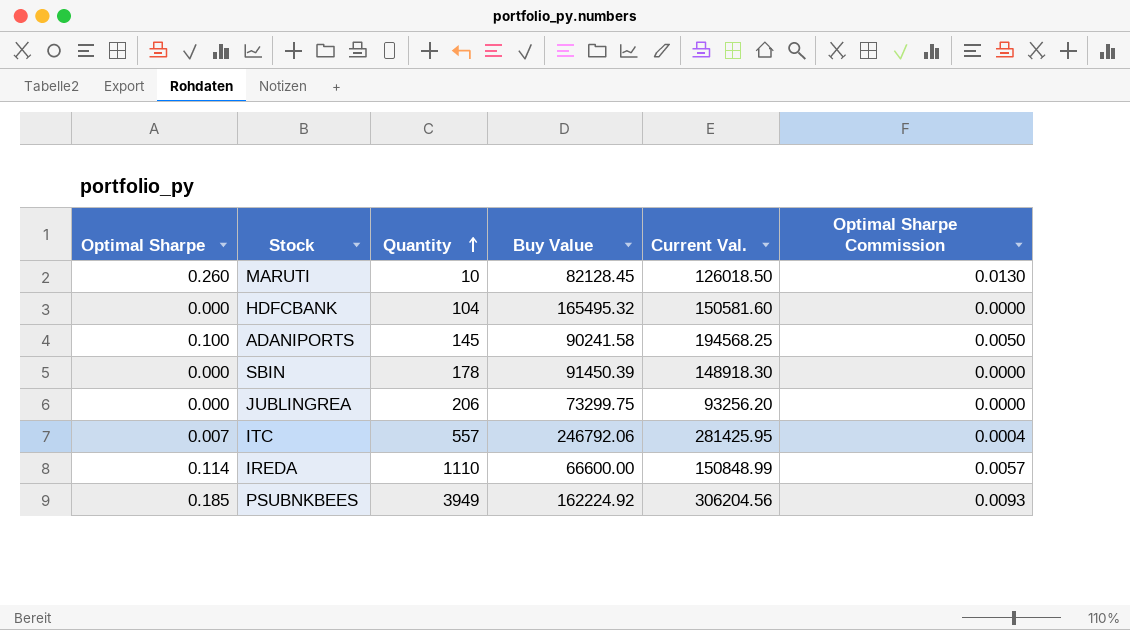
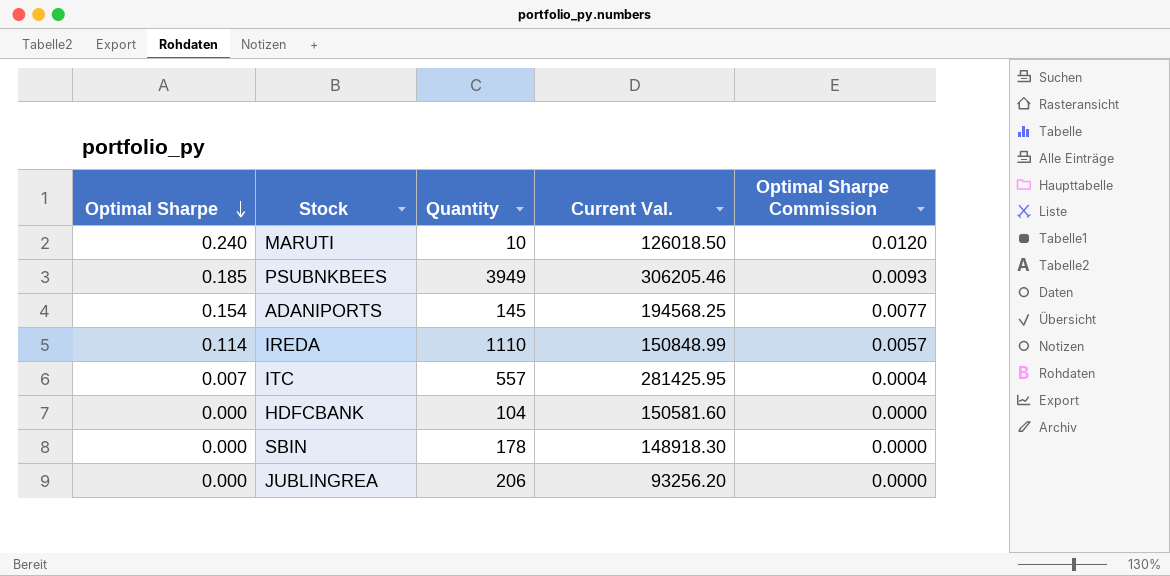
row order: Quantity ascending -> Optimal Sharpe descending
column Buy Value | position: 4 -> none
MARUTI | Optimal Sharpe: 0.260 -> 0.240
MARUTI | Optimal Sharpe Commission: 0.0130 -> 0.0120
PSUBNKBEES | Current Val.: 306204.56 -> 306205.46
ADANIPORTS | Optimal Sharpe: 0.100 -> 0.154
ADANIPORTS | Optimal Sharpe Commission: 0.0050 -> 0.0077

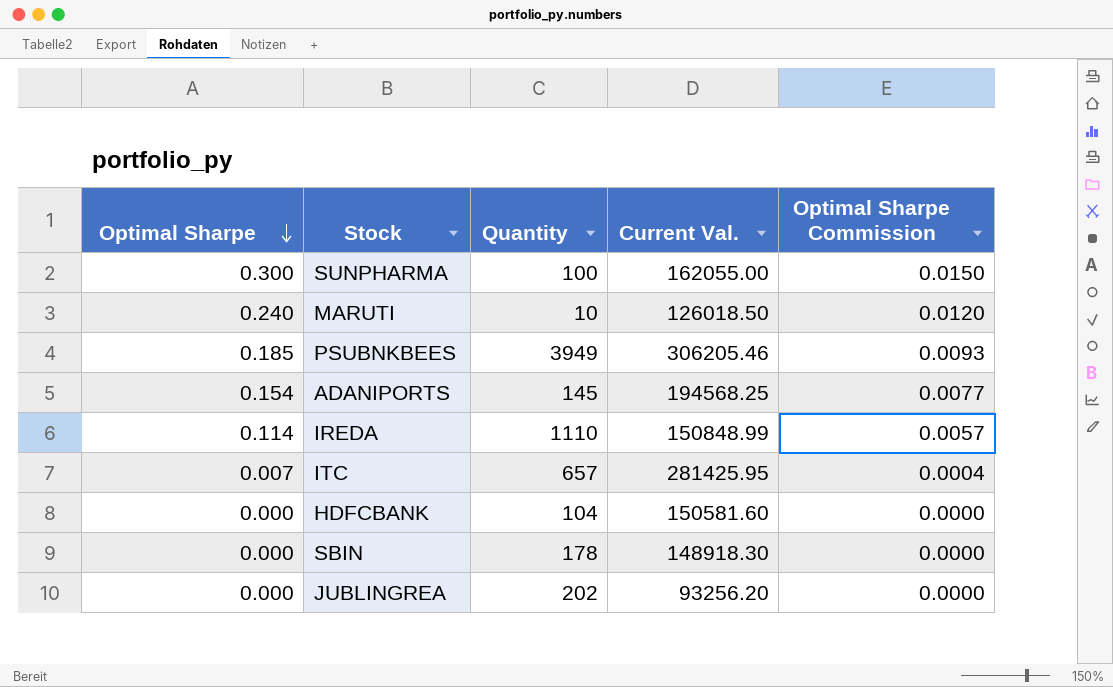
row SUNPHARMA: none -> 0.300 | 100 | 162055.00 | 0.0150
ITC | Quantity: 557 -> 657
JUBLINGREA | Quantity: 206 -> 202

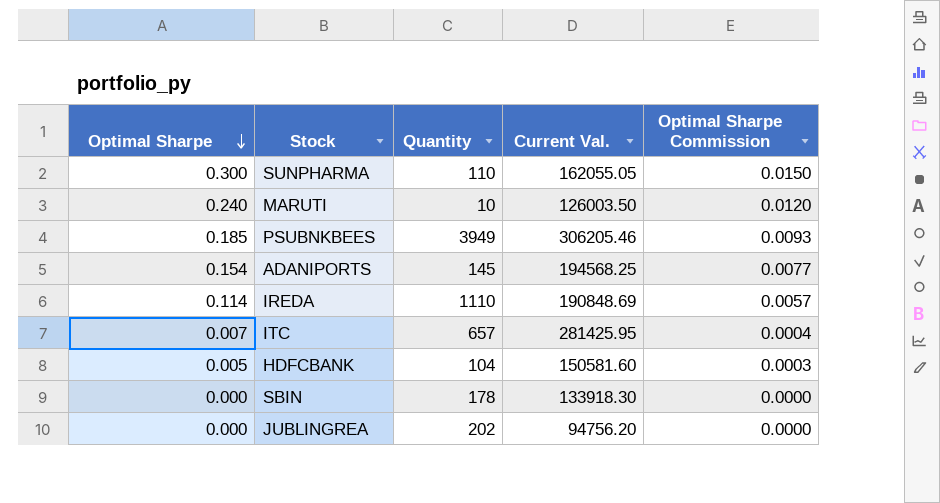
SUNPHARMA | Quantity: 100 -> 110
SUNPHARMA | Current Val.: 162055.00 -> 162055.05
MARUTI | Current Val.: 126018.50 -> 126003.50
IREDA | Current Val.: 150848.99 -> 190848.69
HDFCBANK | Optimal Sharpe: 0.000 -> 0.005
HDFCBANK | Optimal Sharpe Commission: 0.0000 -> 0.0003
SBIN | Current Val.: 148918.30 -> 133918.30
JUBLINGREA | Current Val.: 93256.20 -> 94756.20

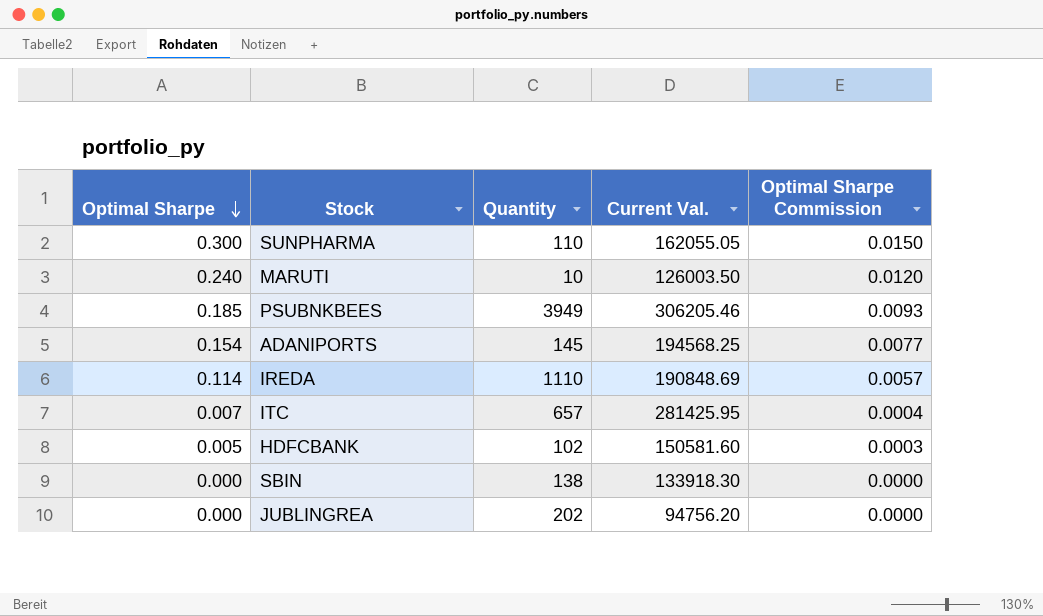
HDFCBANK | Quantity: 104 -> 102
SBIN | Quantity: 178 -> 138

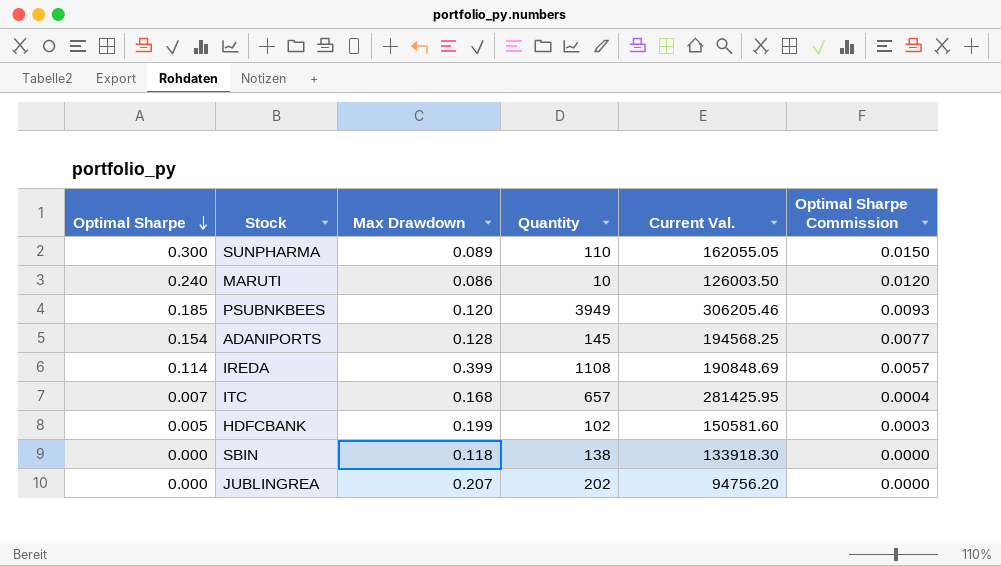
column Max Drawdown | position: none -> 3
IREDA | Quantity: 1110 -> 1108

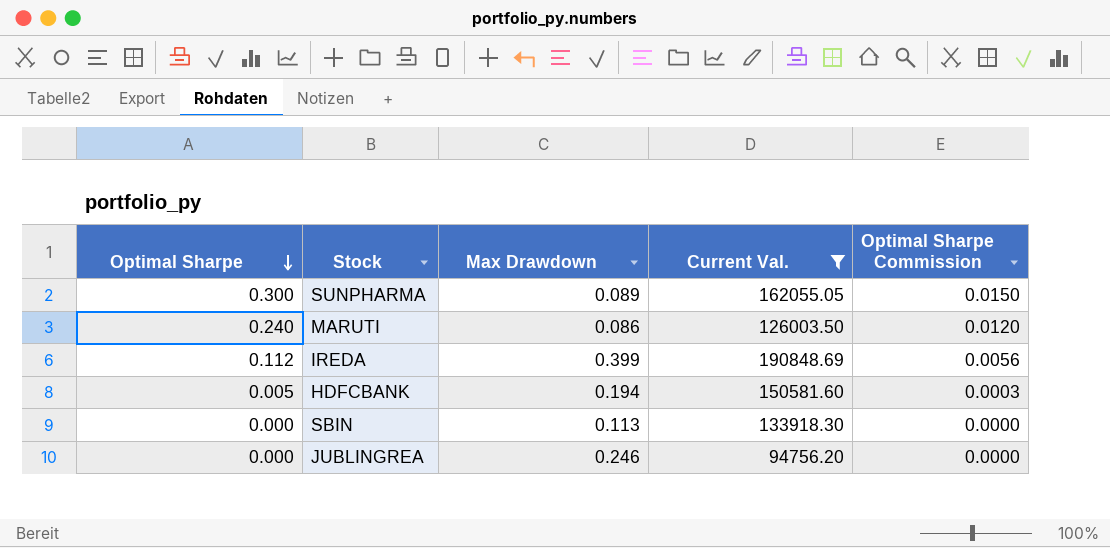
filter: none -> Current Val. <= 190848.69
column Quantity | position: 4 -> none
IREDA | Optimal Sharpe: 0.114 -> 0.112
IREDA | Optimal Sharpe Commission: 0.0057 -> 0.0056
HDFCBANK | Max Drawdown: 0.199 -> 0.194
SBIN | Max Drawdown: 0.118 -> 0.113
JUBLINGREA | Max Drawdown: 0.207 -> 0.246

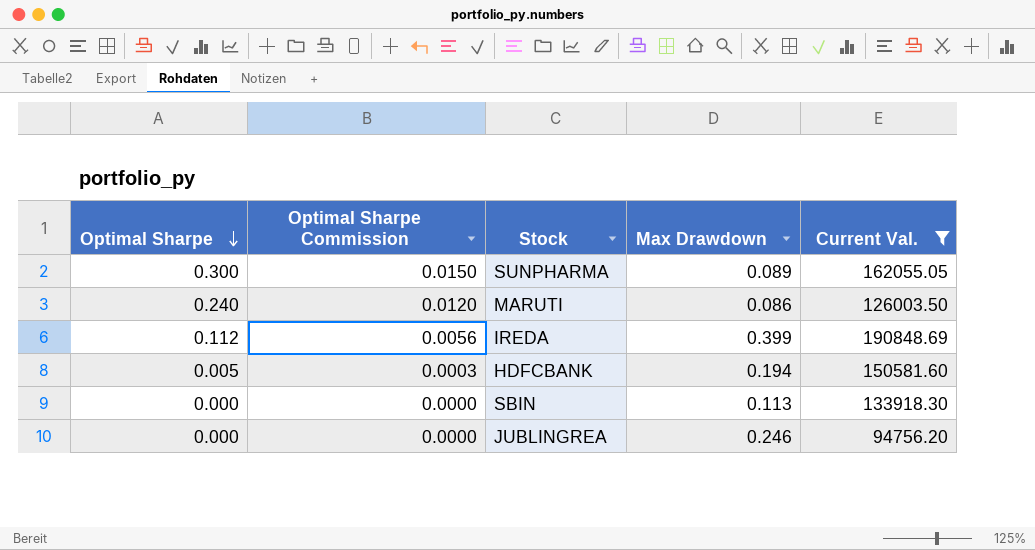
column Optimal Sharpe Commission | position: 5 -> 2

